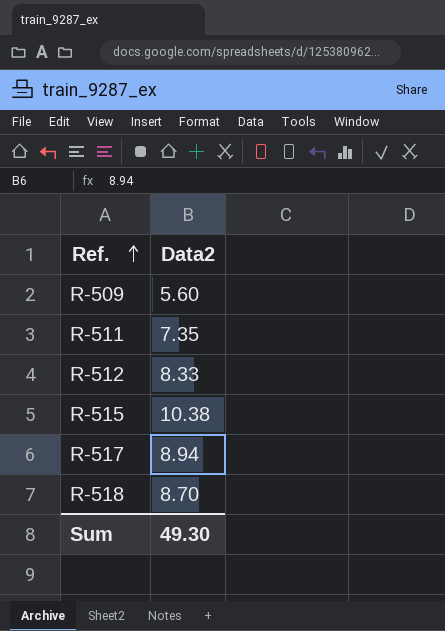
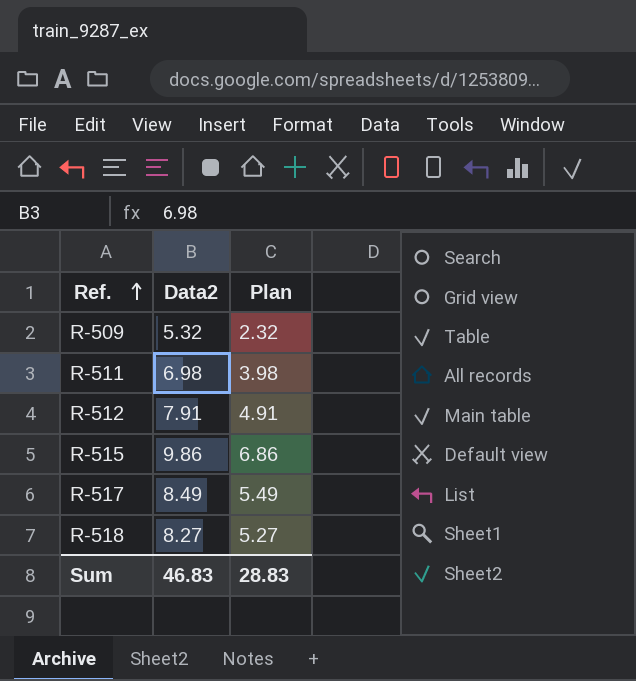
column Plan | formula: none -> [Data2] - 3
R-509 | Data2: 5.60 -> 5.32
R-511 | Data2: 7.35 -> 6.98
R-512 | Data2: 8.33 -> 7.91
R-515 | Data2: 10.38 -> 9.86
R-517 | Data2: 8.94 -> 8.49
R-518 | Data2: 8.70 -> 8.27
Sum | Data2: 49.30 -> 46.83

